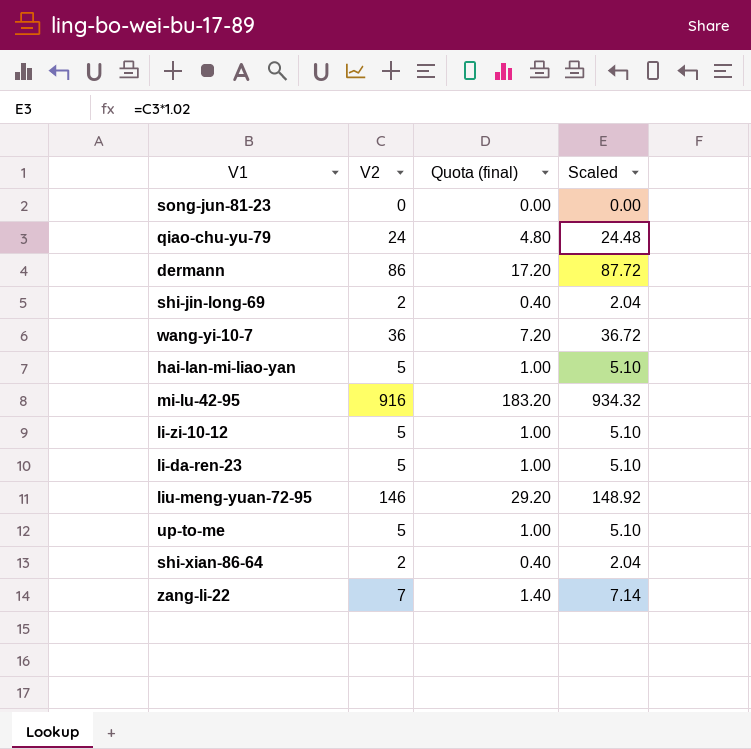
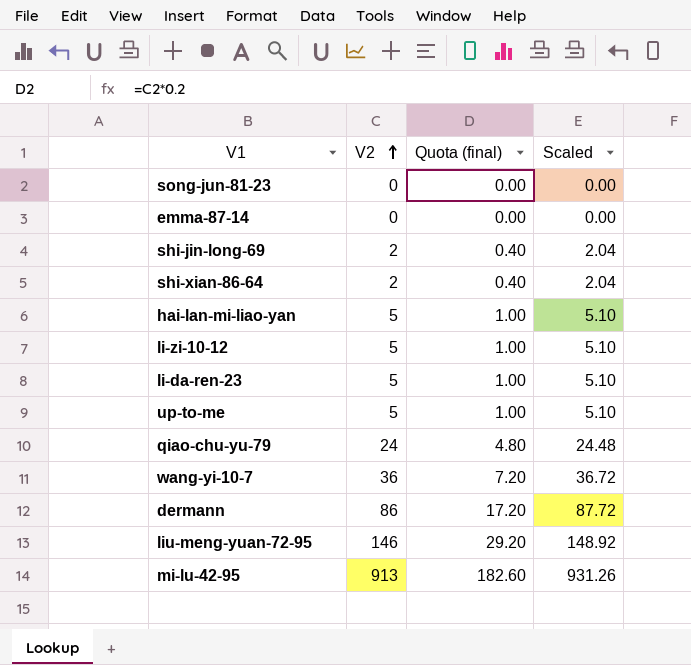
row order: none -> V2 ascending
row zang-li-22: 7 | 1.40 | 7.14 -> none
row emma-87-14: none -> 0 | 0.00 | 0.00
mi-lu-42-95 | V2: 916 -> 913
mi-lu-42-95 | Quota (final): 183.20 -> 182.60
mi-lu-42-95 | Scaled: 934.32 -> 931.26

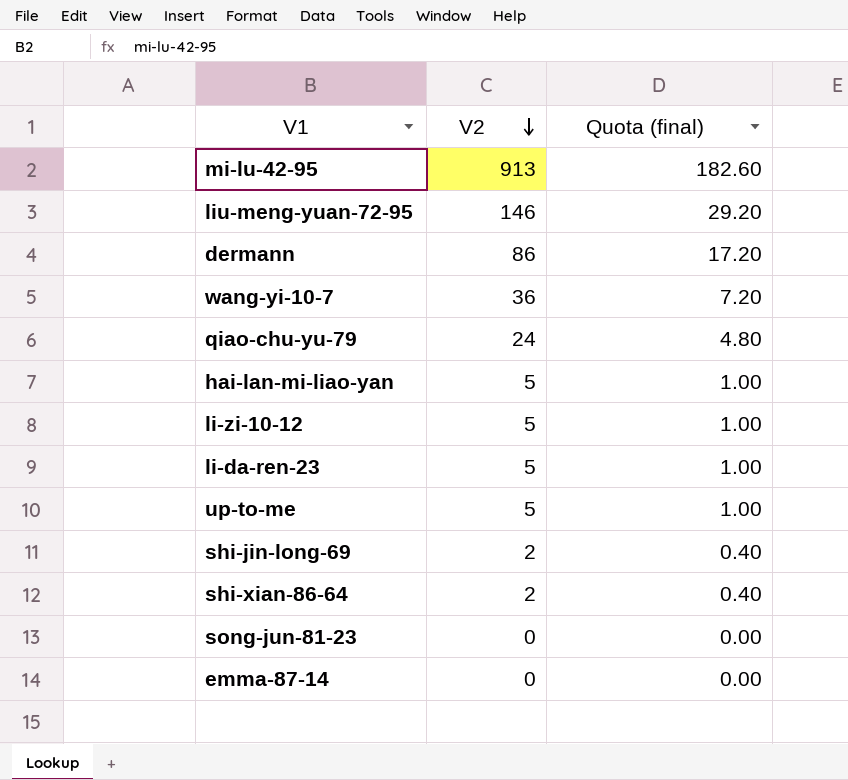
row order: V2 ascending -> V2 descending
column Scaled | formula: [V2] * 1.02 -> none

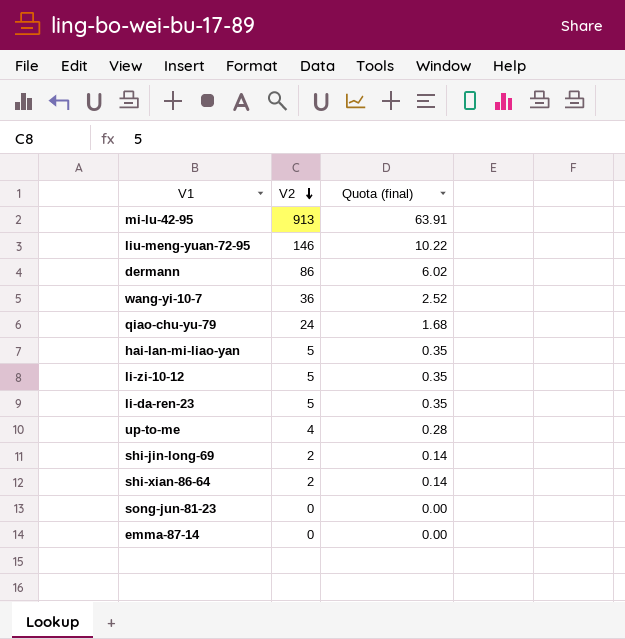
column Quota (final) | formula: [V2] * 0.2 -> [V2] * 0.07
up-to-me | V2: 5 -> 4

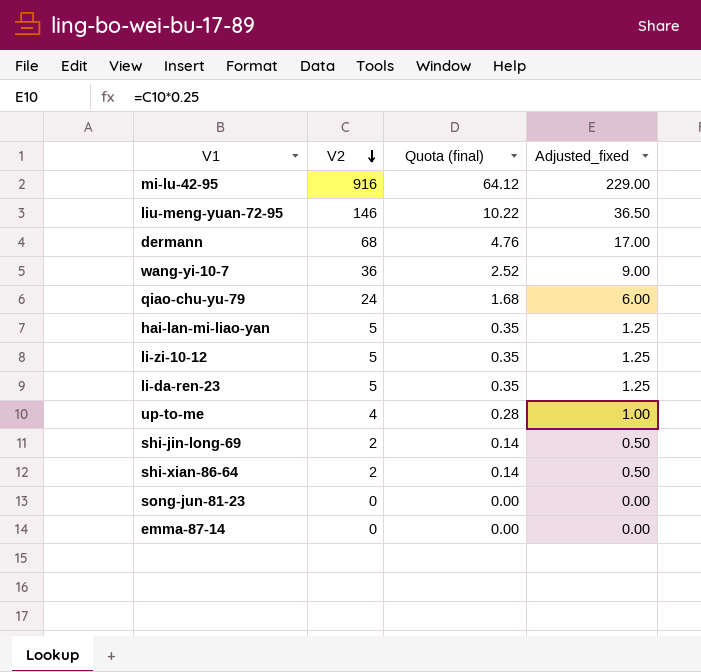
column Adjusted_fixed | formula: none -> [V2] * 0.25
mi-lu-42-95 | V2: 913 -> 916
mi-lu-42-95 | Quota (final): 63.91 -> 64.12
dermann | V2: 86 -> 68
dermann | Quota (final): 6.02 -> 4.76

